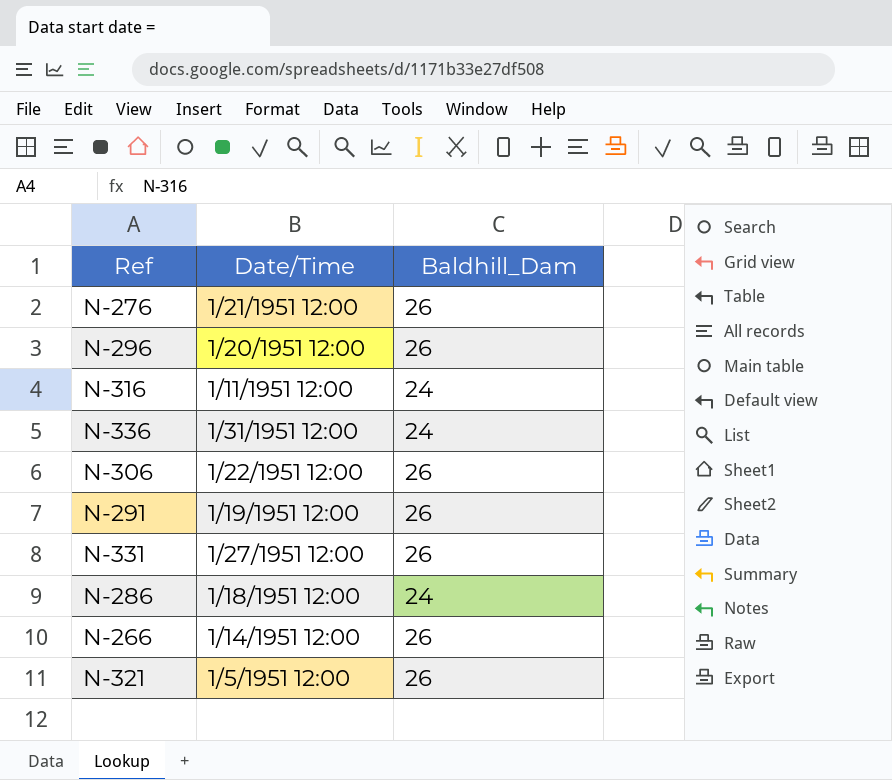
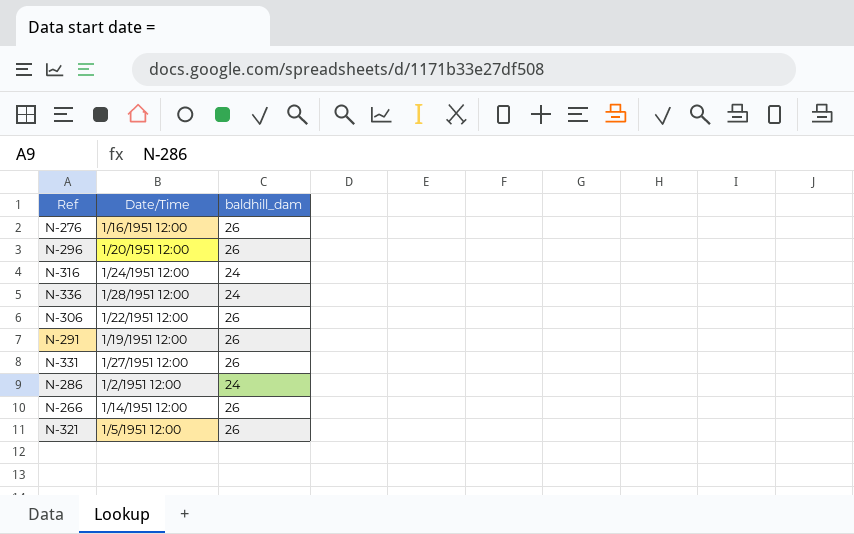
column name: Baldhill_Dam -> baldhill_dam
N-276 | Date/Time: 1/21/1951 12:00 -> 1/16/1951 12:00
N-316 | Date/Time: 1/11/1951 12:00 -> 1/24/1951 12:00
N-336 | Date/Time: 1/31/1951 12:00 -> 1/28/1951 12:00
N-286 | Date/Time: 1/18/1951 12:00 -> 1/2/1951 12:00

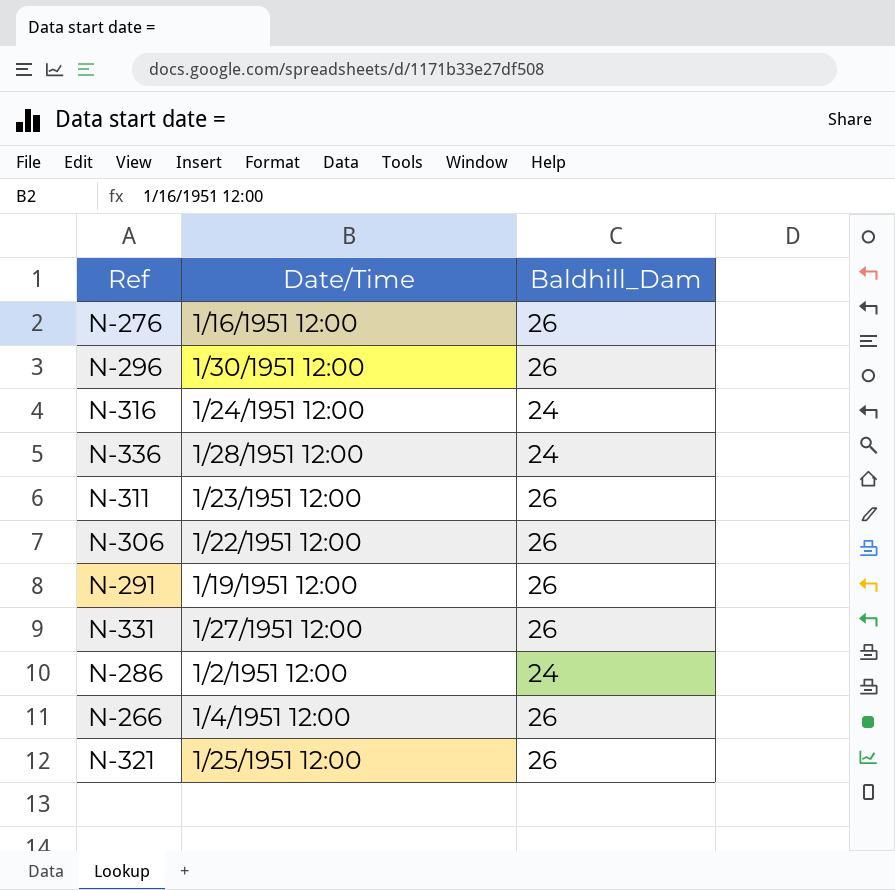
column name: baldhill_dam -> Baldhill_Dam
N-296 | Date/Time: 1/20/1951 12:00 -> 1/30/1951 12:00
row N-311: none -> 1/23/1951 12:00 | 26
N-266 | Date/Time: 1/14/1951 12:00 -> 1/4/1951 12:00
N-321 | Date/Time: 1/5/1951 12:00 -> 1/25/1951 12:00

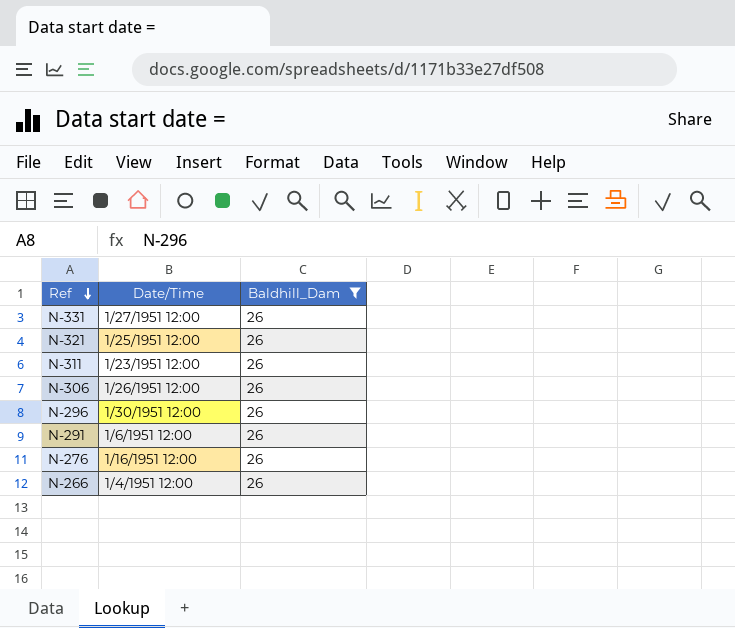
filter: none -> Baldhill_Dam = 26
row order: none -> Ref descending
N-306 | Date/Time: 1/22/1951 12:00 -> 1/26/1951 12:00
N-291 | Date/Time: 1/19/1951 12:00 -> 1/6/1951 12:00

